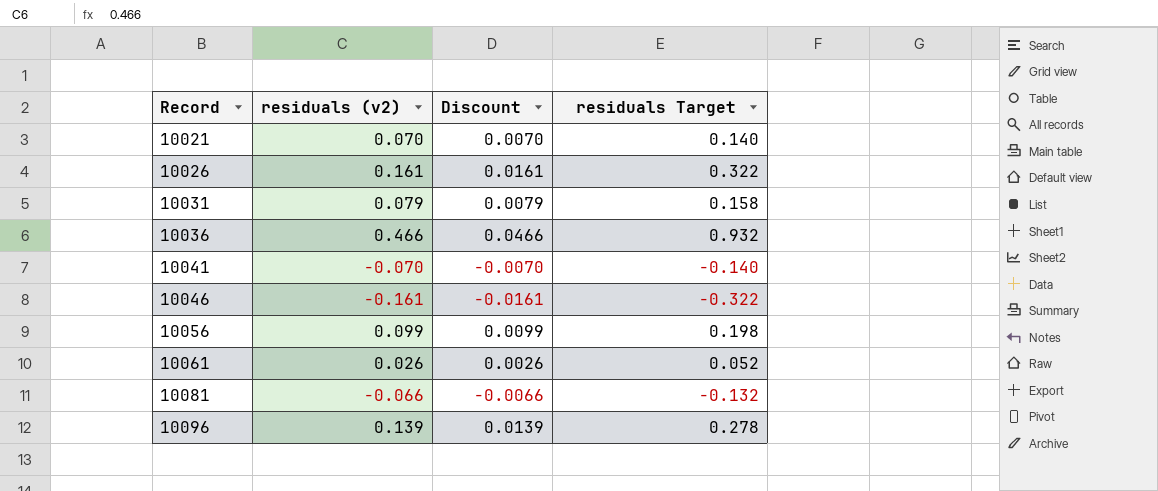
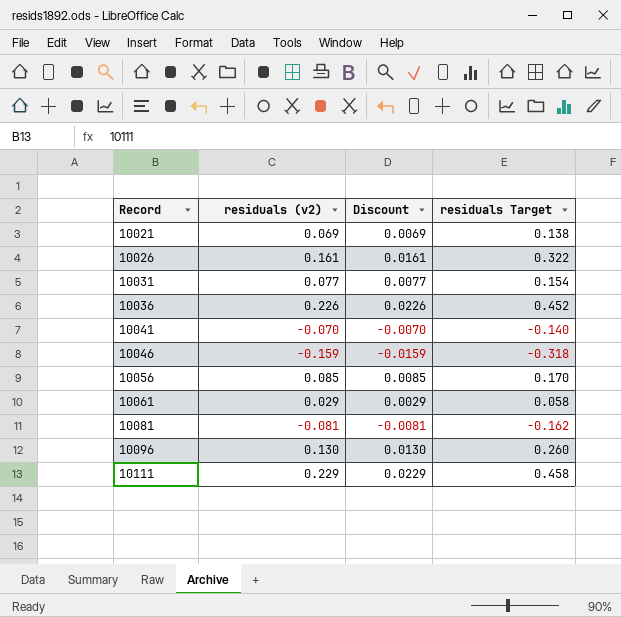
10021 | residuals (v2): 0.070 -> 0.069
10021 | Discount: 0.0070 -> 0.0069
10021 | residuals Target: 0.140 -> 0.138
10031 | residuals (v2): 0.079 -> 0.077
10031 | Discount: 0.0079 -> 0.0077
10031 | residuals Target: 0.158 -> 0.154
10036 | residuals (v2): 0.466 -> 0.226
10036 | Discount: 0.0466 -> 0.0226
10036 | residuals Target: 0.932 -> 0.452
10046 | residuals (v2): -0.161 -> -0.159
10046 | Discount: -0.0161 -> -0.0159
10046 | residuals Target: -0.322 -> -0.318
10056 | residuals (v2): 0.099 -> 0.085
10056 | Discount: 0.0099 -> 0.0085
10056 | residuals Target: 0.198 -> 0.170
10061 | residuals (v2): 0.026 -> 0.029
10061 | Discount: 0.0026 -> 0.0029
10061 | residuals Target: 0.052 -> 0.058
10081 | residuals (v2): -0.066 -> -0.081
10081 | Discount: -0.0066 -> -0.0081
10081 | residuals Target: -0.132 -> -0.162
10096 | residuals (v2): 0.139 -> 0.130
10096 | Discount: 0.0139 -> 0.0130
10096 | residuals Target: 0.278 -> 0.260
row 10111: none -> 0.229 | 0.0229 | 0.458

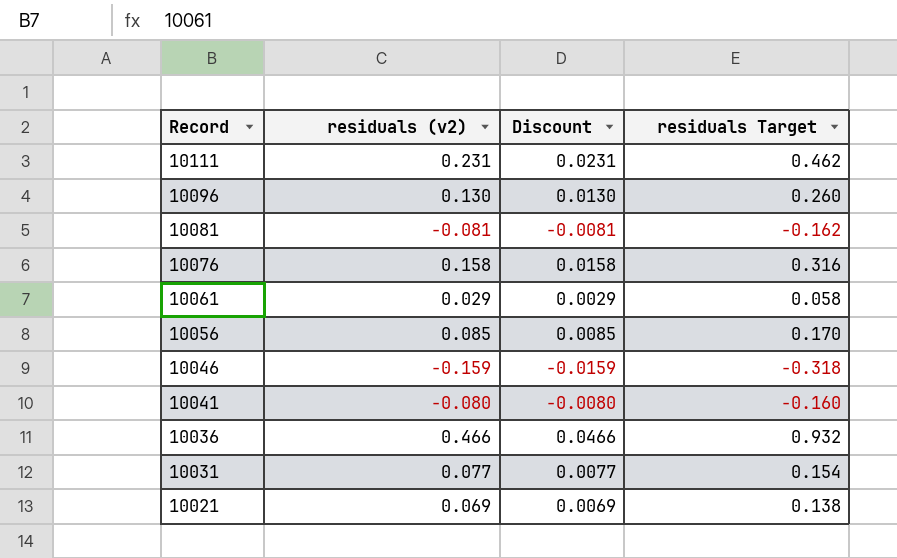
row order: Record ascending -> Record descending
row 10026: 0.161 | 0.0161 | 0.322 -> none
10111 | residuals (v2): 0.229 -> 0.231
10111 | Discount: 0.0229 -> 0.0231
10111 | residuals Target: 0.458 -> 0.462
row 10076: none -> 0.158 | 0.0158 | 0.316
10041 | residuals (v2): -0.070 -> -0.080
10041 | Discount: -0.0070 -> -0.0080
10041 | residuals Target: -0.140 -> -0.160
10036 | residuals (v2): 0.226 -> 0.466
10036 | Discount: 0.0226 -> 0.0466
10036 | residuals Target: 0.452 -> 0.932

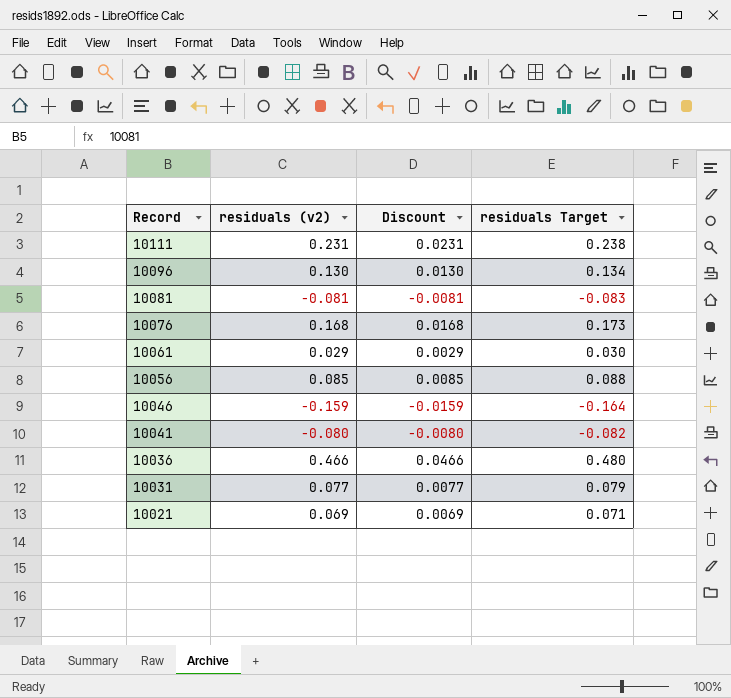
column residuals Target | formula: [residuals (v2)] * 2 -> [residuals (v2)] * 1.03
10076 | residuals (v2): 0.158 -> 0.168
10076 | Discount: 0.0158 -> 0.0168

